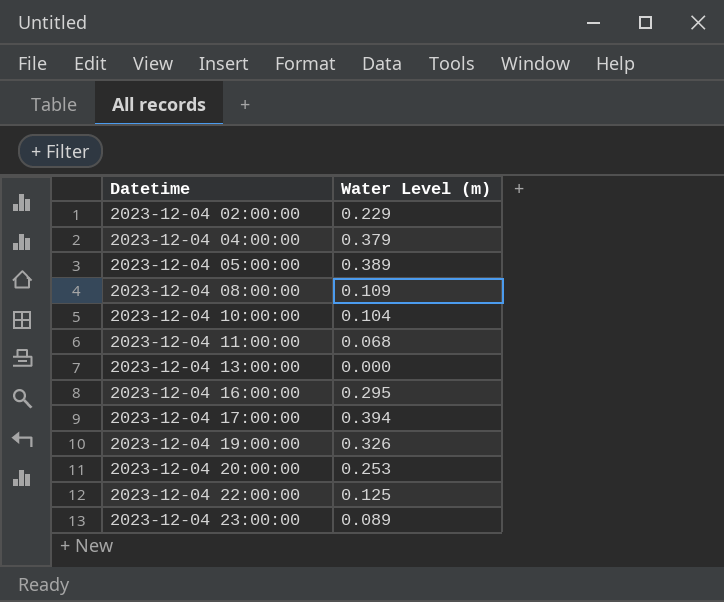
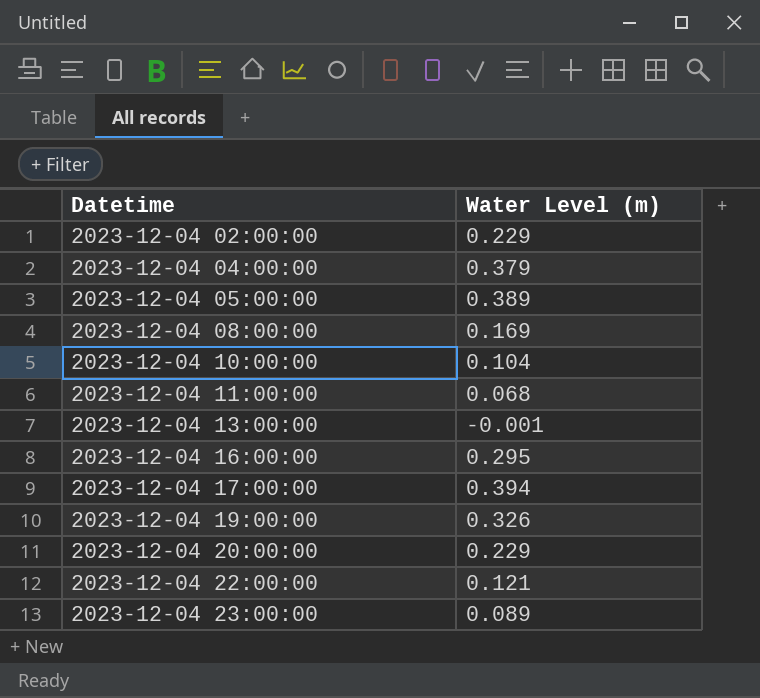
2023-12-04 08:00:00 | Water Level (m): 0.109 -> 0.169
2023-12-04 13:00:00 | Water Level (m): 0.000 -> -0.001
2023-12-04 20:00:00 | Water Level (m): 0.253 -> 0.229
2023-12-04 22:00:00 | Water Level (m): 0.125 -> 0.121

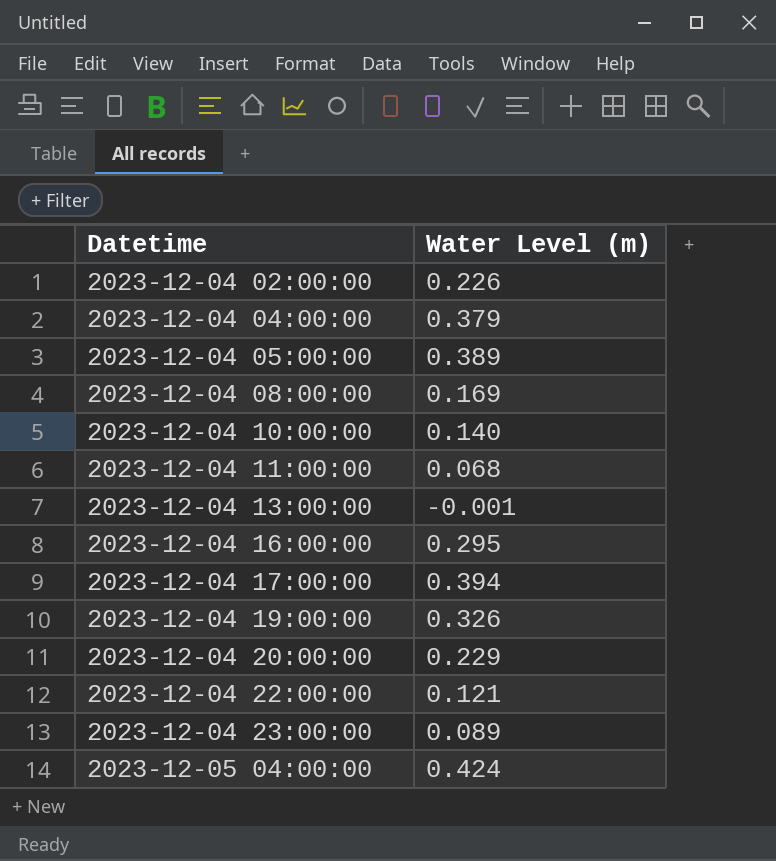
2023-12-04 02:00:00 | Water Level (m): 0.229 -> 0.226
2023-12-04 10:00:00 | Water Level (m): 0.104 -> 0.140
row 2023-12-05 04:00:00: none -> 0.424

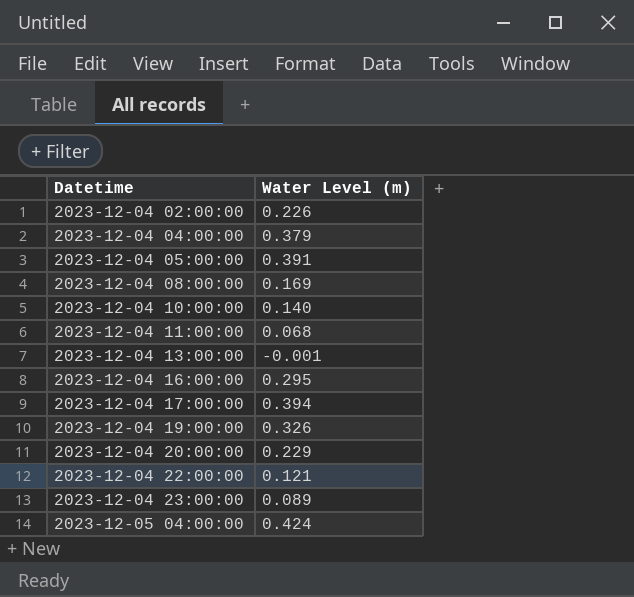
2023-12-04 05:00:00 | Water Level (m): 0.389 -> 0.391

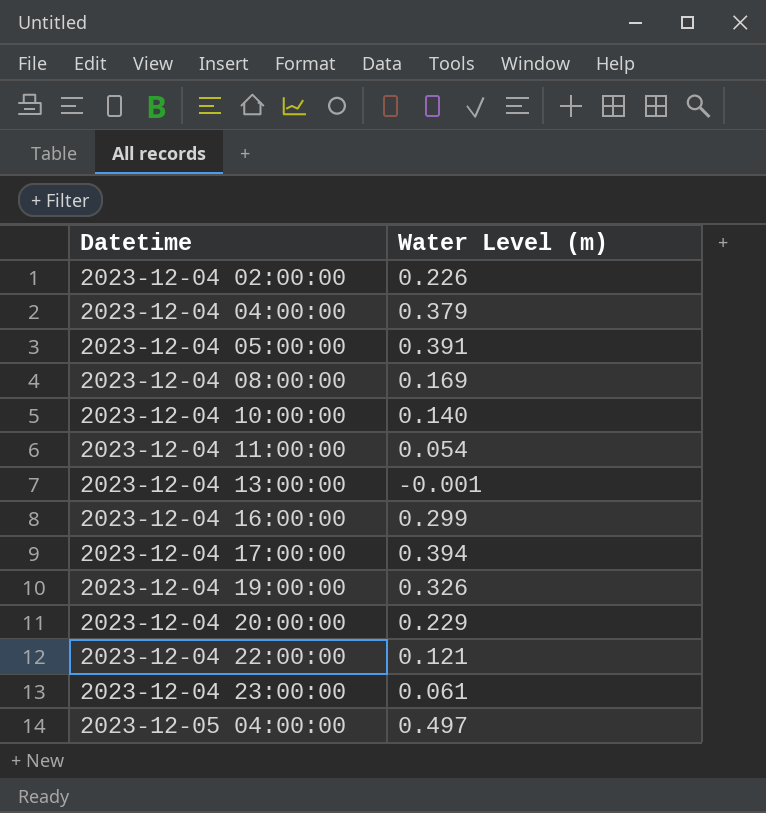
2023-12-04 11:00:00 | Water Level (m): 0.068 -> 0.054
2023-12-04 16:00:00 | Water Level (m): 0.295 -> 0.299
2023-12-04 23:00:00 | Water Level (m): 0.089 -> 0.061
2023-12-05 04:00:00 | Water Level (m): 0.424 -> 0.497

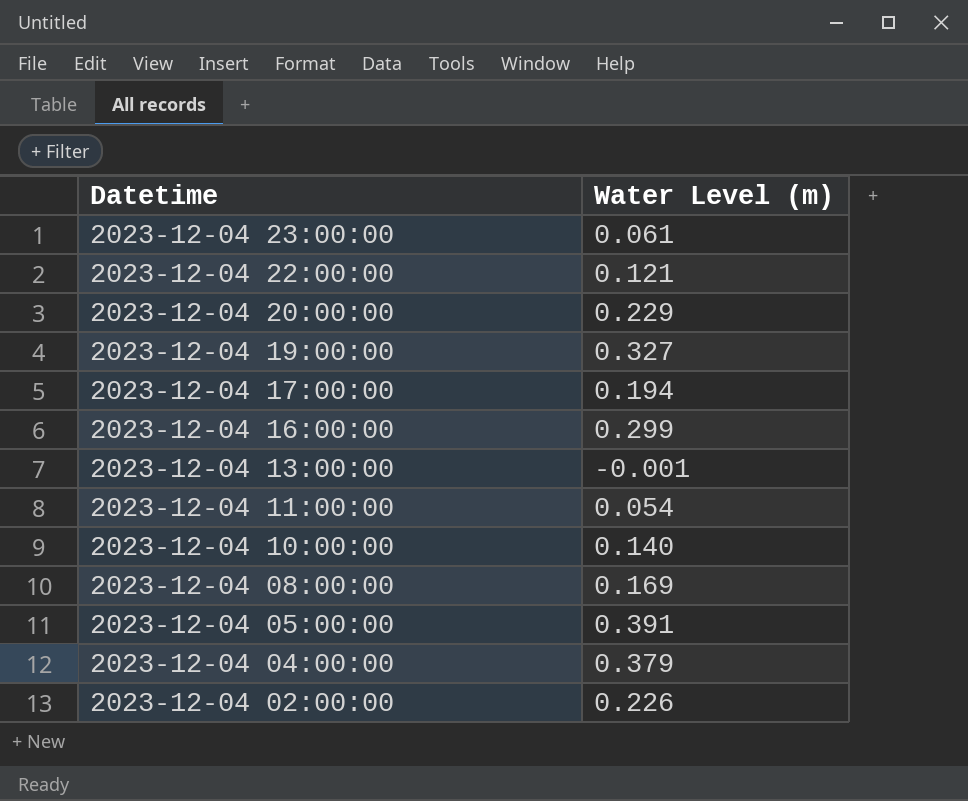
row order: Datetime ascending -> Datetime descending
row 2023-12-05 04:00:00: 0.497 -> none
2023-12-04 19:00:00 | Water Level (m): 0.326 -> 0.327
2023-12-04 17:00:00 | Water Level (m): 0.394 -> 0.194

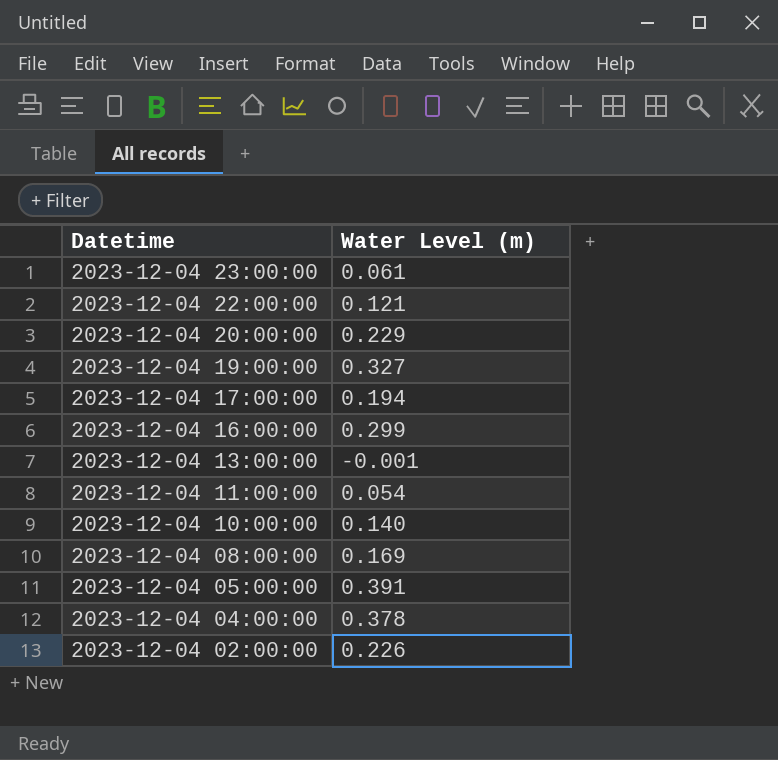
2023-12-04 04:00:00 | Water Level (m): 0.379 -> 0.378

